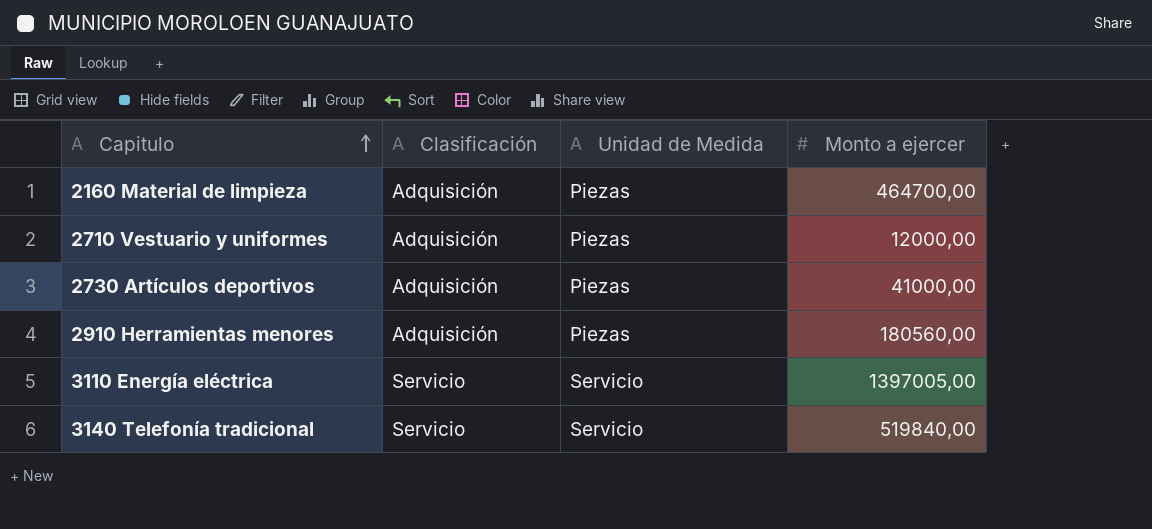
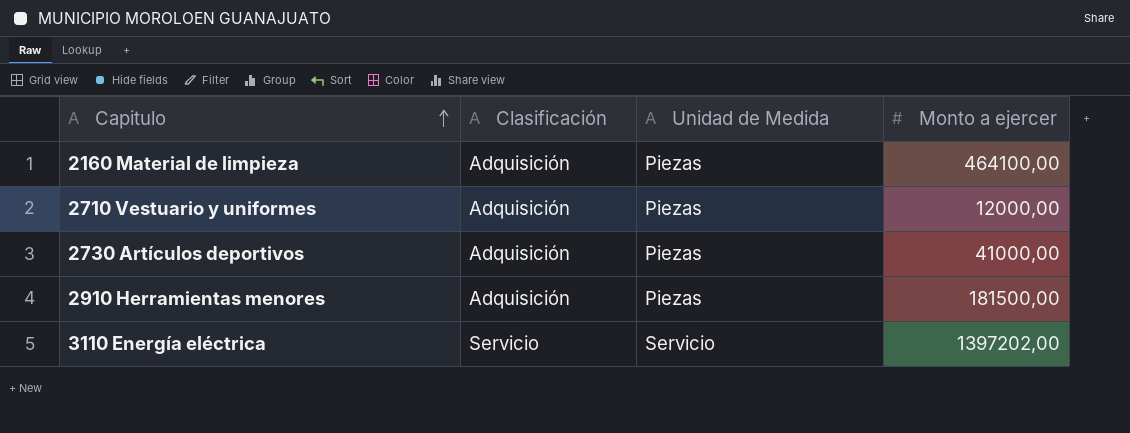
row 3140 Telefonía tradicional: Servicio | Servicio | 519840,00 -> none
2160 Material de limpieza | Monto a ejercer: 464700,00 -> 464100,00
2910 Herramientas menores | Monto a ejercer: 180560,00 -> 181500,00
3110 Energía eléctrica | Monto a ejercer: 1397005,00 -> 1397202,00

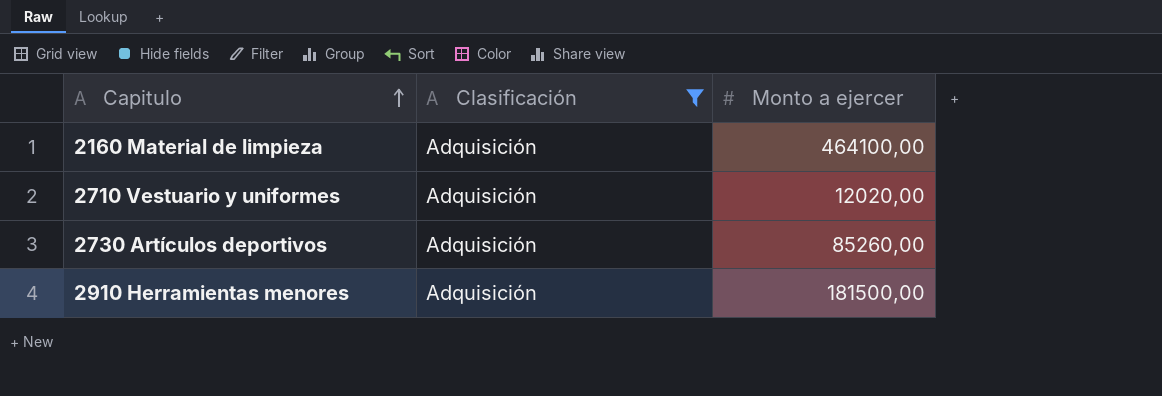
filter: none -> Clasificación = Adquisición
column Unidad de Medida | position: 3 -> none
2710 Vestuario y uniformes | Monto a ejercer: 12000,00 -> 12020,00
2730 Artículos deportivos | Monto a ejercer: 41000,00 -> 85260,00

